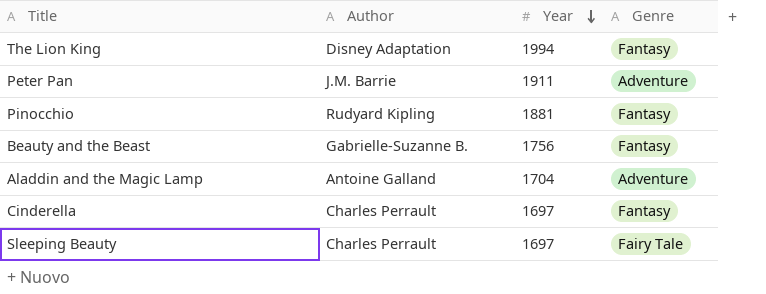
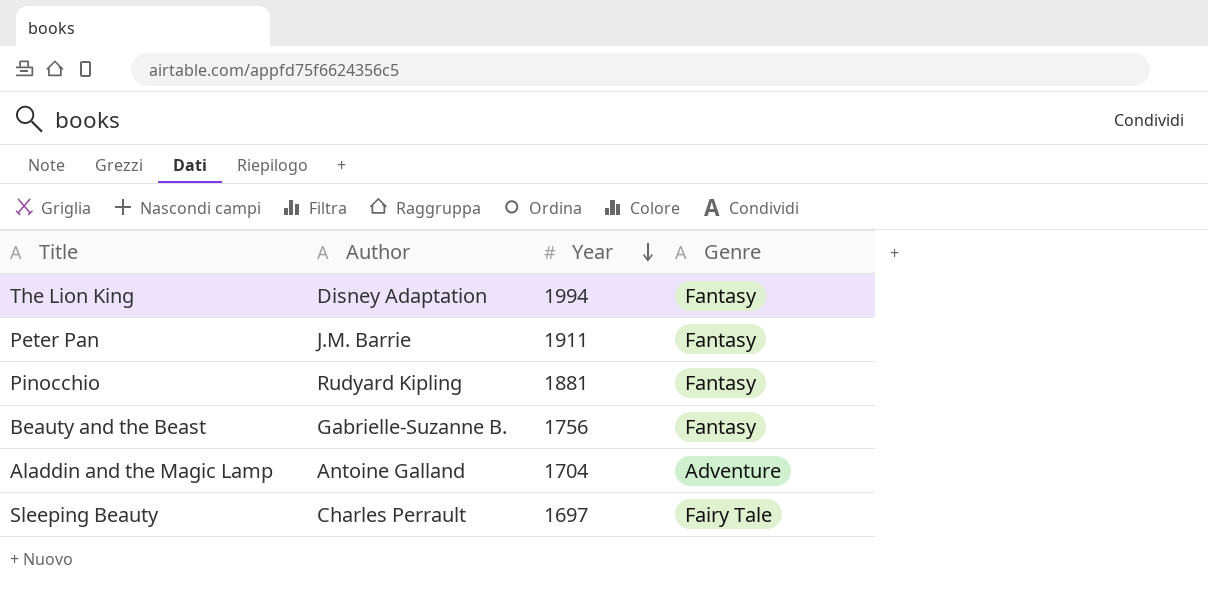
row Cinderella: Charles Perrault | 1697 | Fantasy -> none
Peter Pan | Genre: Adventure -> Fantasy

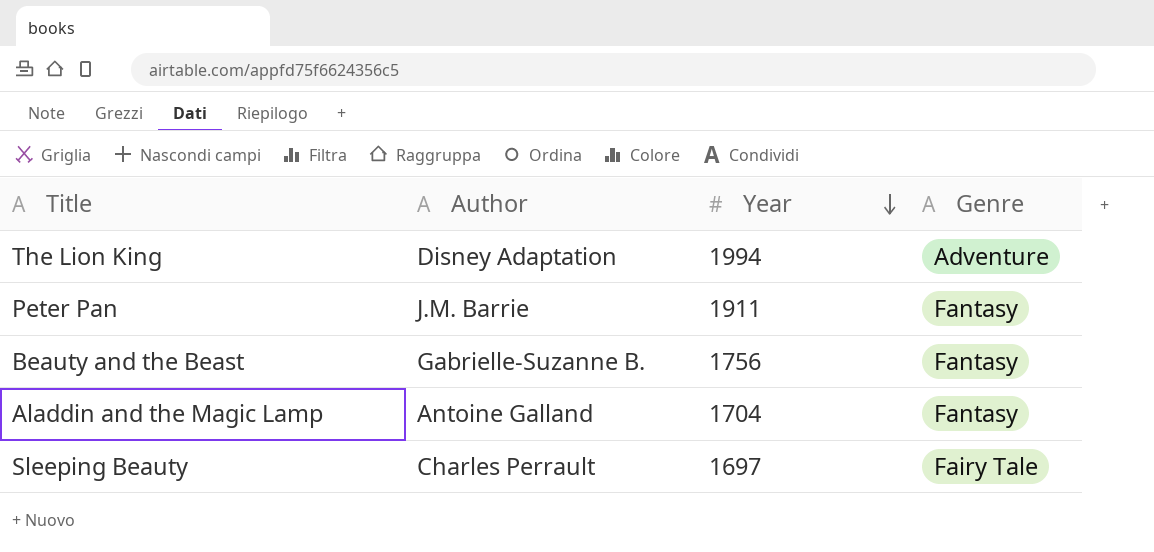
row Pinocchio: Rudyard Kipling | 1881 | Fantasy -> none
The Lion King | Genre: Fantasy -> Adventure
Aladdin and the Magic Lamp | Genre: Adventure -> Fantasy

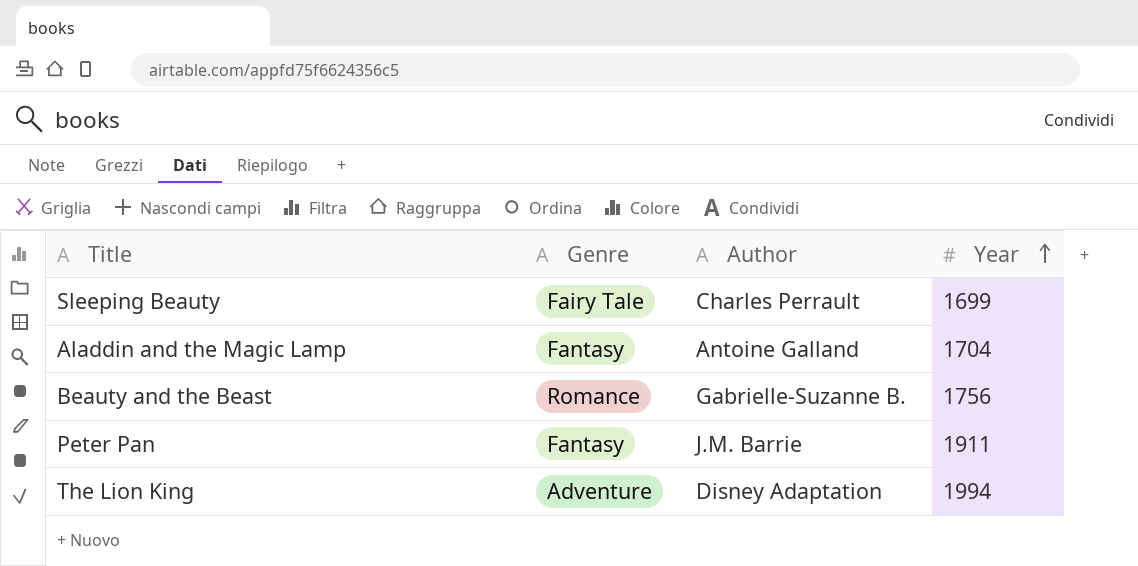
row order: Year descending -> Year ascending
column Genre | position: 4 -> 2
Sleeping Beauty | Year: 1697 -> 1699
Beauty and the Beast | Genre: Fantasy -> Romance

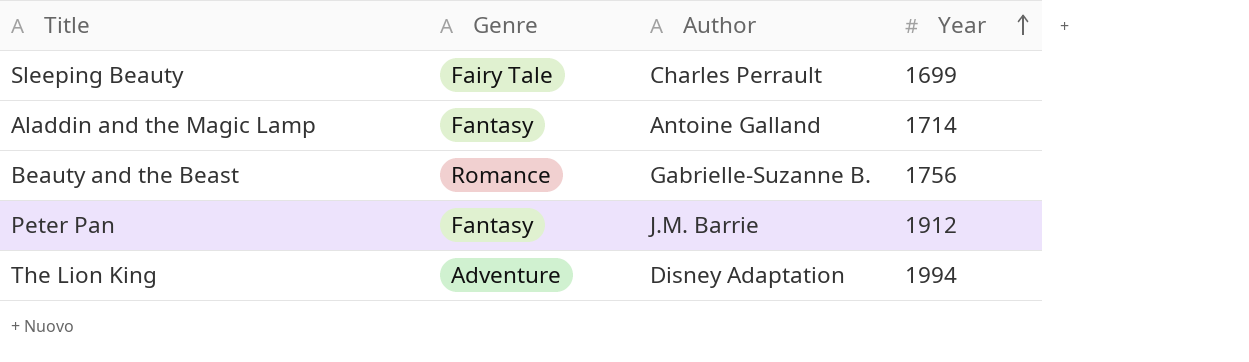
Aladdin and the Magic Lamp | Year: 1704 -> 1714
Peter Pan | Year: 1911 -> 1912

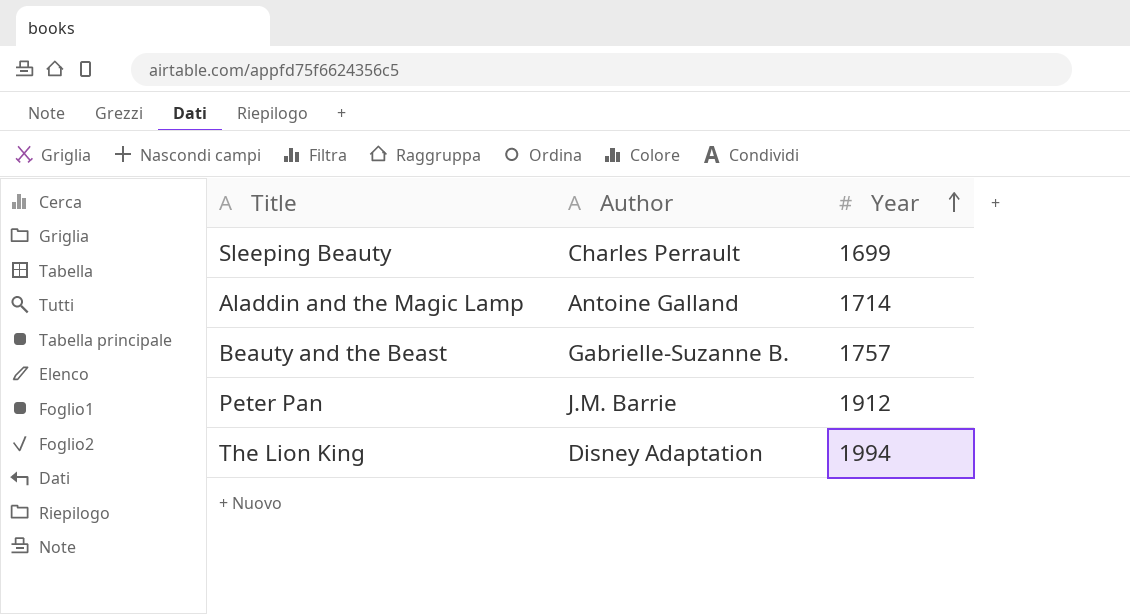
column Genre | position: 2 -> none
Beauty and the Beast | Year: 1756 -> 1757

